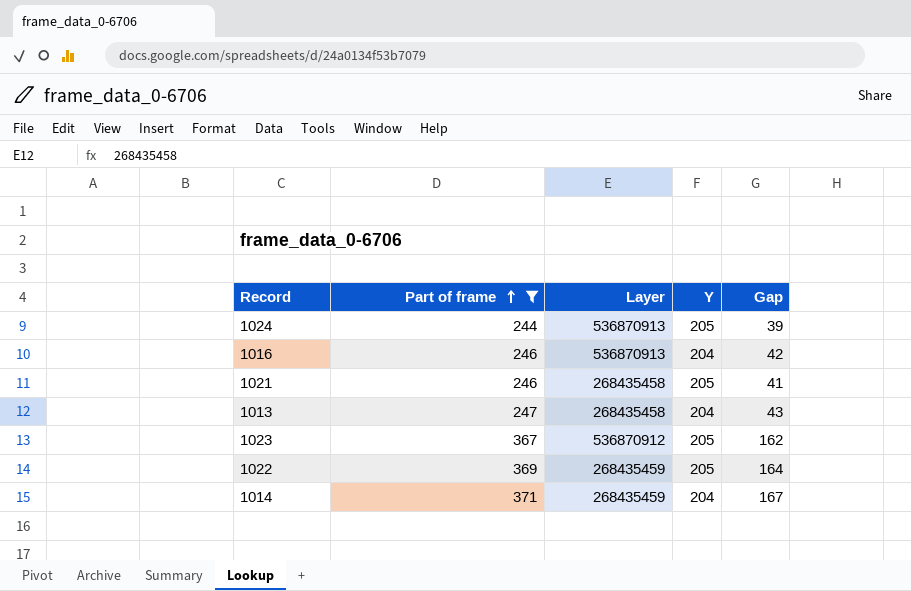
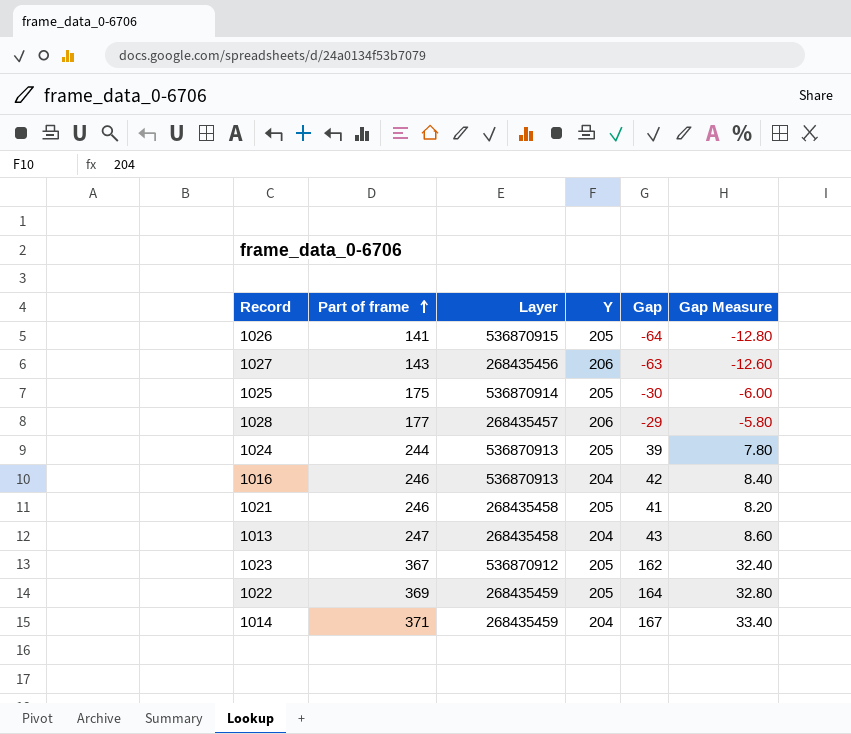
filter: Part of frame >= 244 -> none
column Gap Measure | formula: none -> [Gap] * 0.2

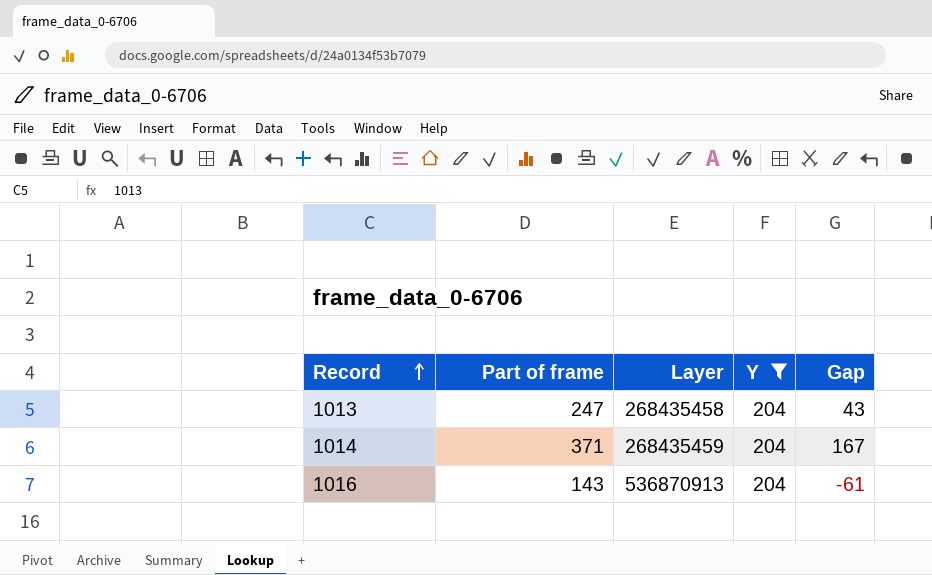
filter: none -> Y = 204
row order: Part of frame ascending -> Record ascending
column Gap Measure | formula: [Gap] * 0.2 -> none
1016 | Part of frame: 246 -> 143
1016 | Gap: 42 -> -61

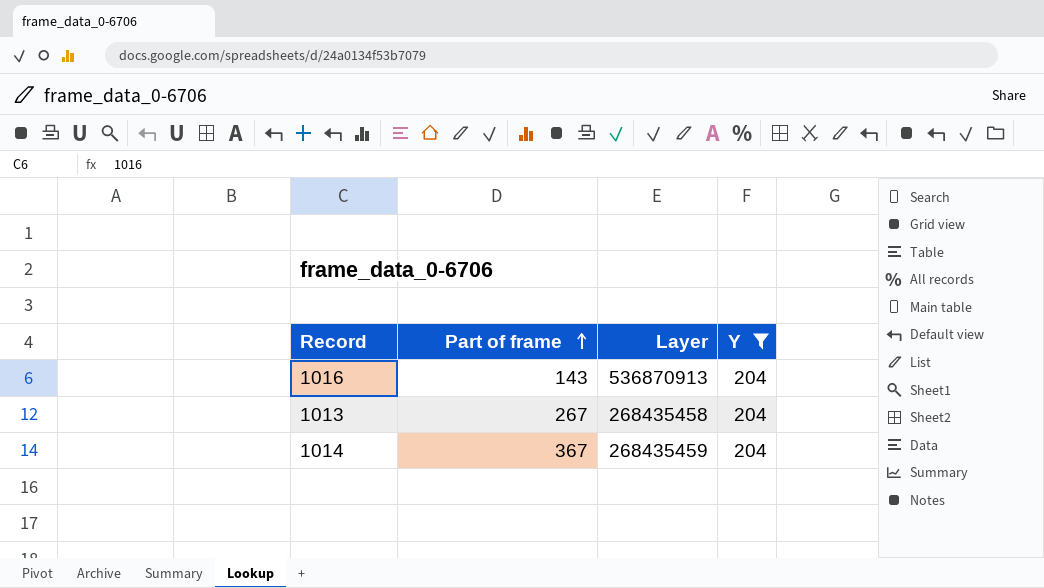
row order: Record ascending -> Part of frame ascending
column Gap | formula: [Part of frame] - [Y] -> none
1013 | Part of frame: 247 -> 267
1014 | Part of frame: 371 -> 367

